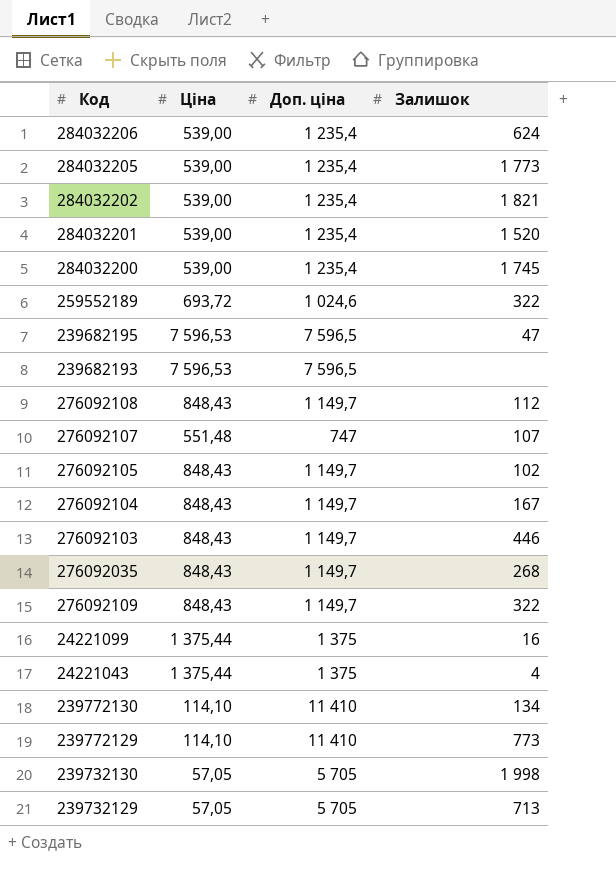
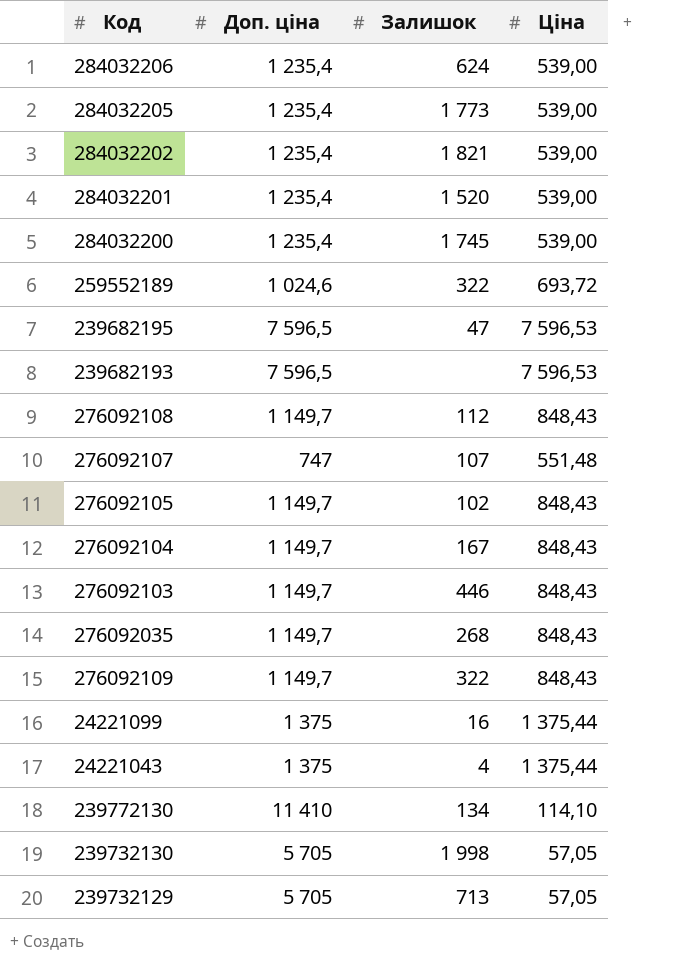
column Ціна | position: 2 -> 4
row 239772129: 114,10 | 11 410 | 773 -> none

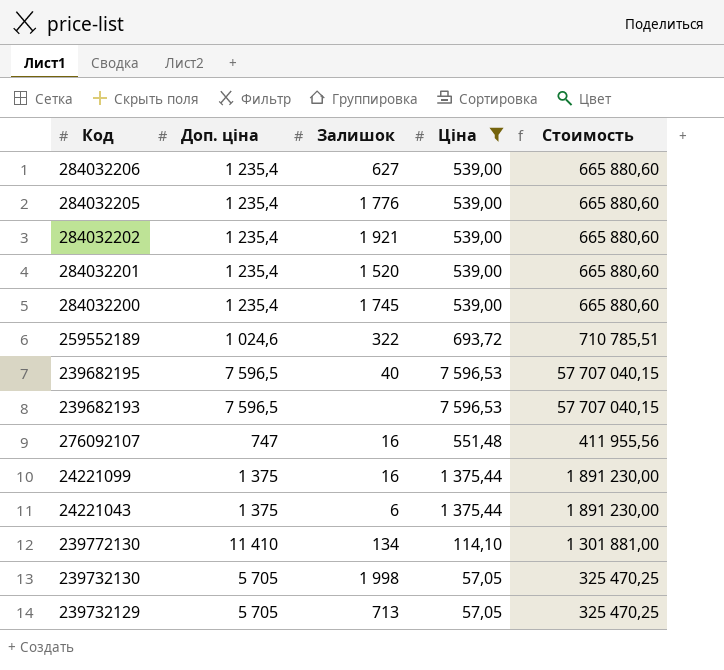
filter: none -> Ціна != 848,43
column Стоимость | formula: none -> [Доп. ціна] * [Ціна]
284032206 | Залишок: 624 -> 627
284032205 | Залишок: 1 773 -> 1 776
284032202 | Залишок: 1 821 -> 1 921
239682195 | Залишок: 47 -> 40
276092107 | Залишок: 107 -> 16
24221043 | Залишок: 4 -> 6

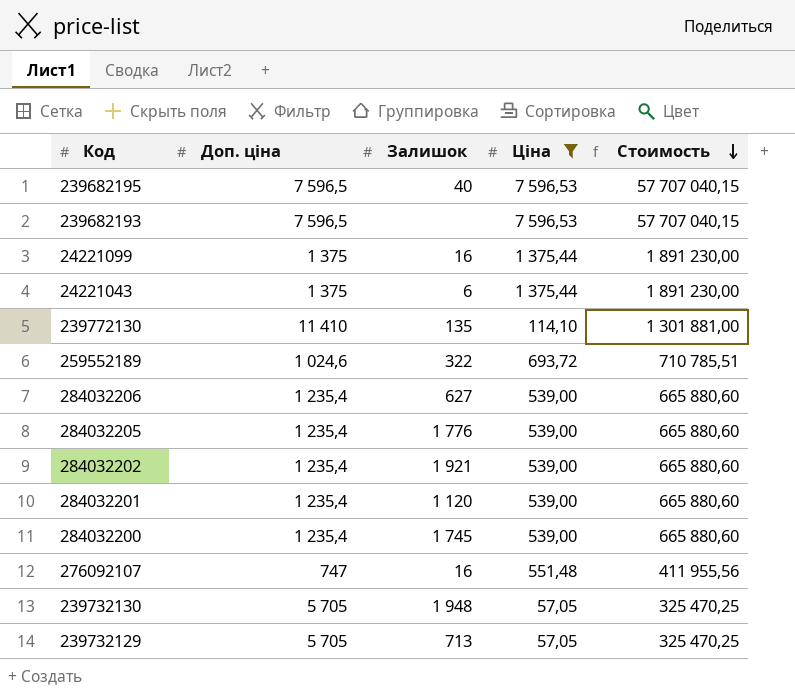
row order: none -> Стоимость descending
239772130 | Залишок: 134 -> 135
284032201 | Залишок: 1 520 -> 1 120
239732130 | Залишок: 1 998 -> 1 948

